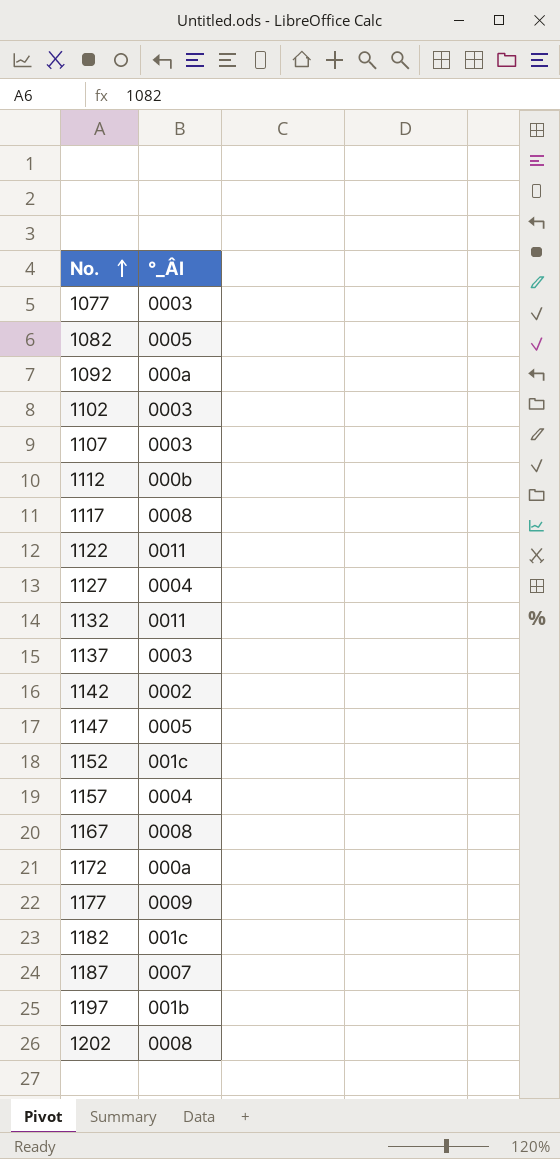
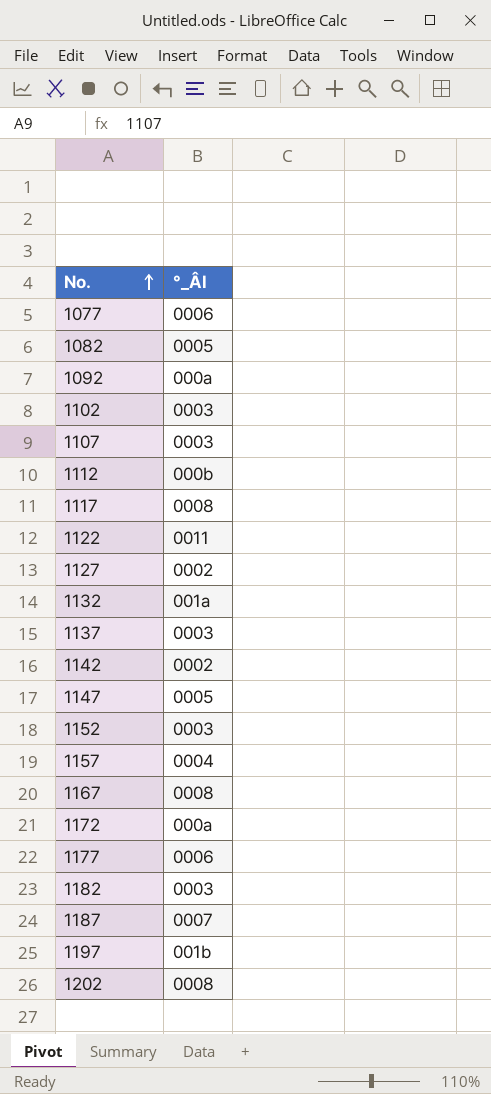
1077 | °_ÂI: 0003 -> 0006
1127 | °_ÂI: 0004 -> 0002
1132 | °_ÂI: 0011 -> 001a
1152 | °_ÂI: 001c -> 0003
1177 | °_ÂI: 0009 -> 0006
1182 | °_ÂI: 001c -> 0003

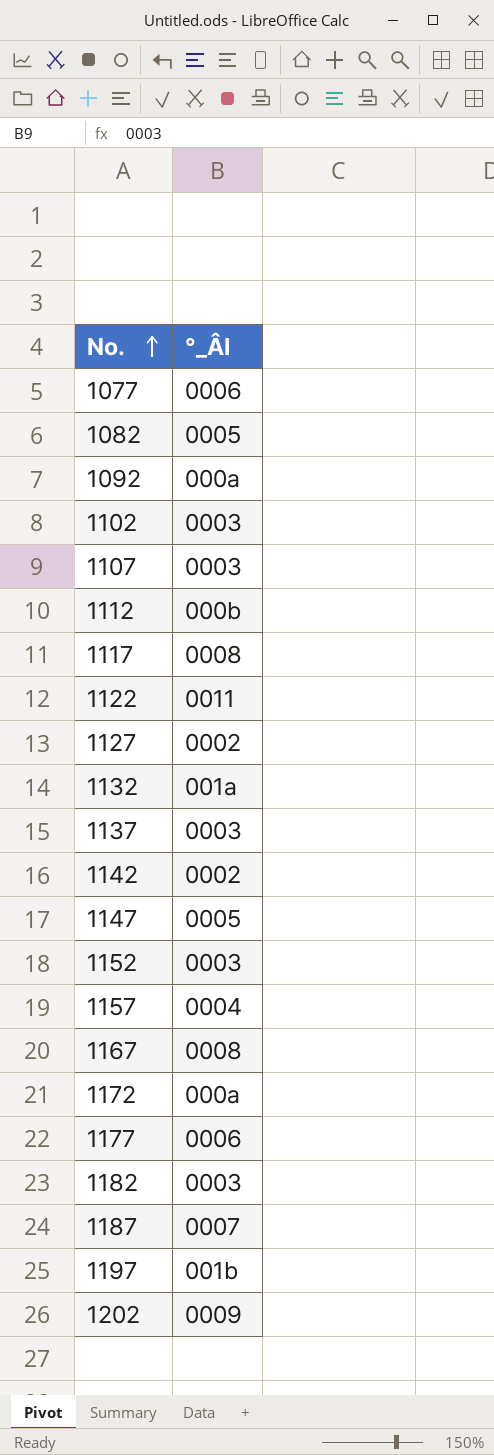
1202 | °_ÂI: 0008 -> 0009

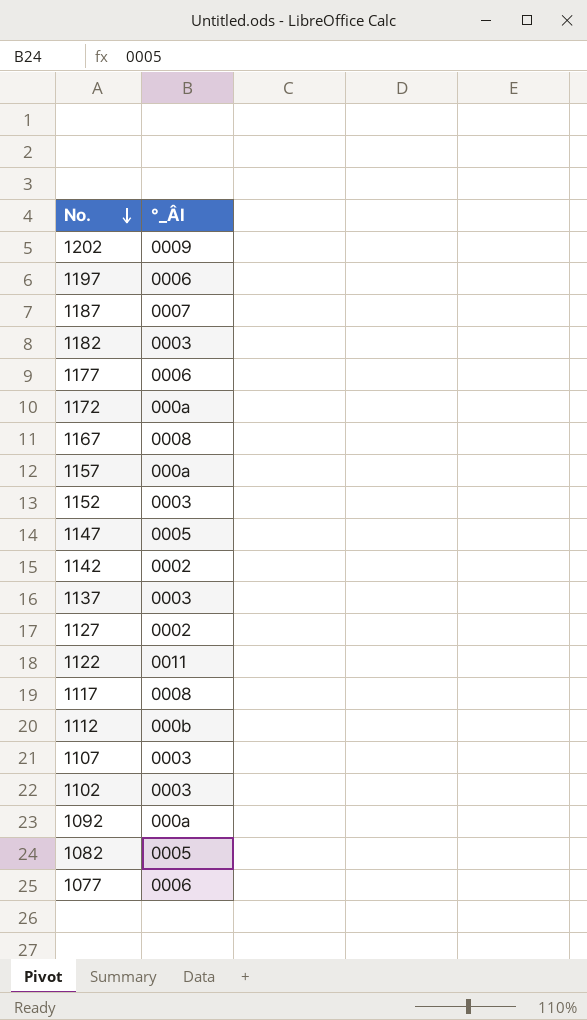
row order: No. ascending -> No. descending
row 1132: 001a -> none
1197 | °_ÂI: 001b -> 0006
1157 | °_ÂI: 0004 -> 000a

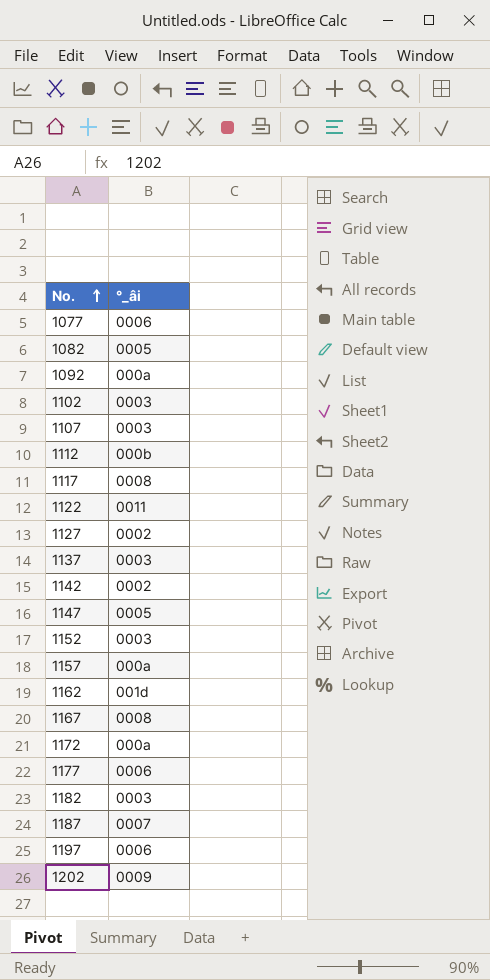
row order: No. descending -> No. ascending
column name: °_ÂI -> °_âi
row 1162: none -> 001d

